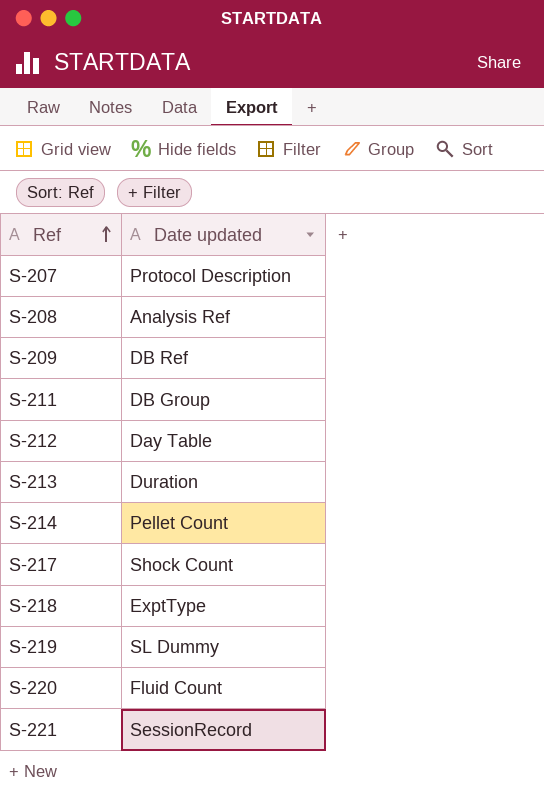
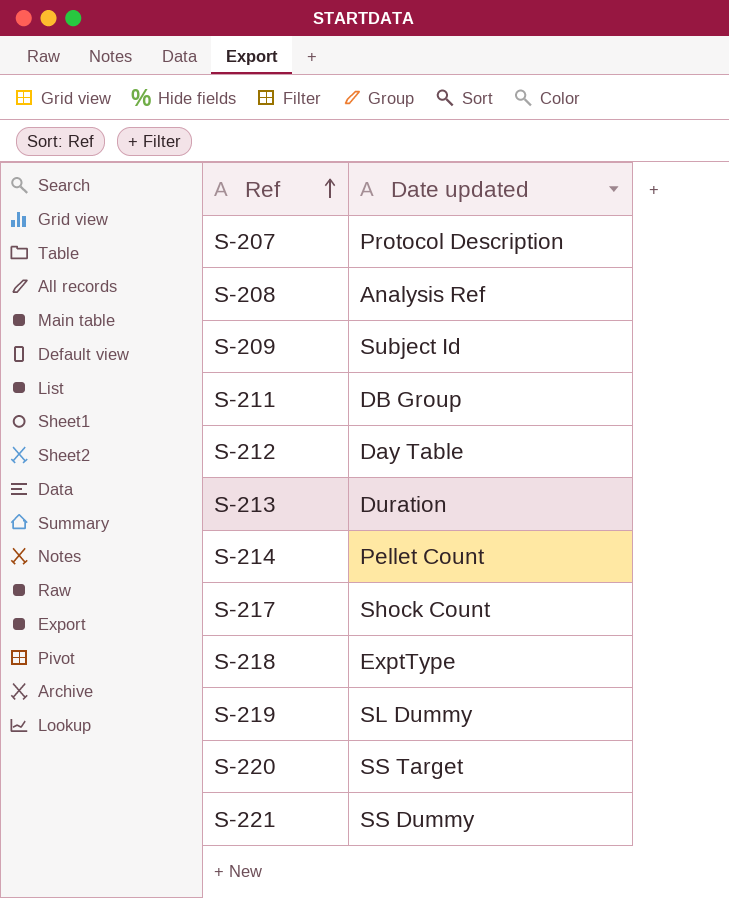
S-209 | Date updated: DB Ref -> Subject Id
S-220 | Date updated: Fluid Count -> SS Target
S-221 | Date updated: SessionRecord -> SS Dummy

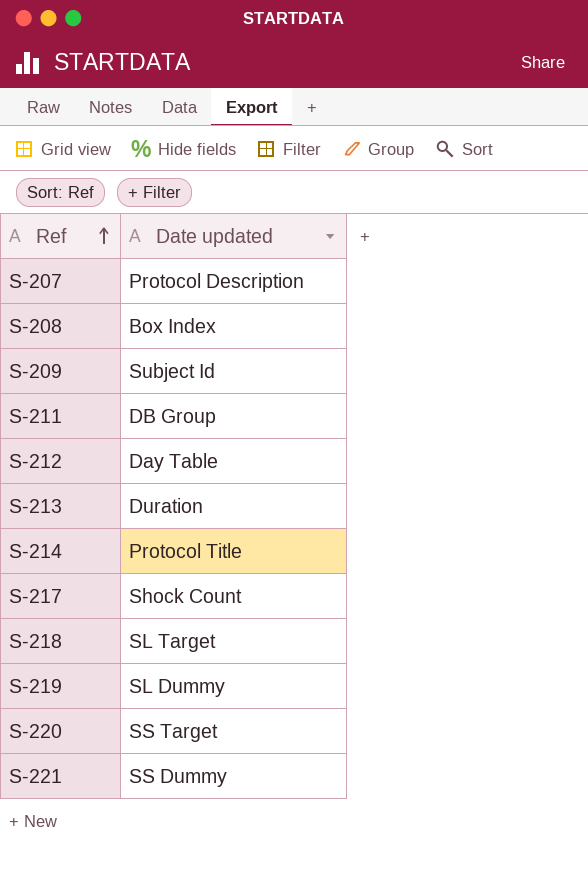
S-208 | Date updated: Analysis Ref -> Box Index
S-214 | Date updated: Pellet Count -> Protocol Title
S-218 | Date updated: ExptType -> SL Target

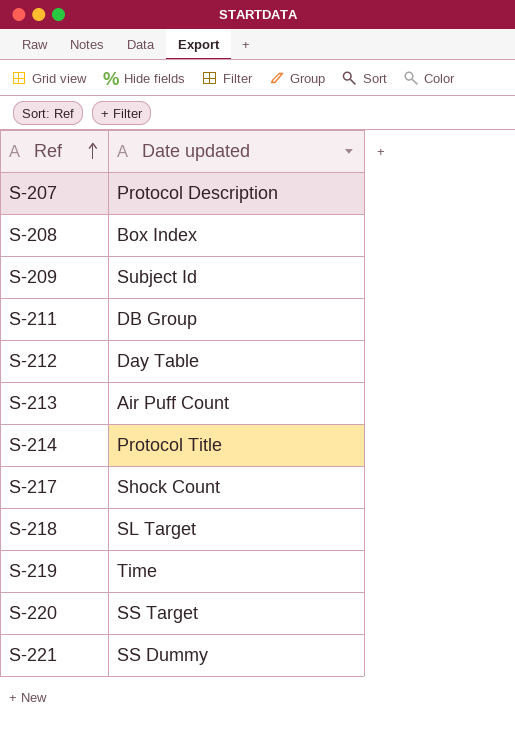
S-213 | Date updated: Duration -> Air Puff Count
S-219 | Date updated: SL Dummy -> Time

